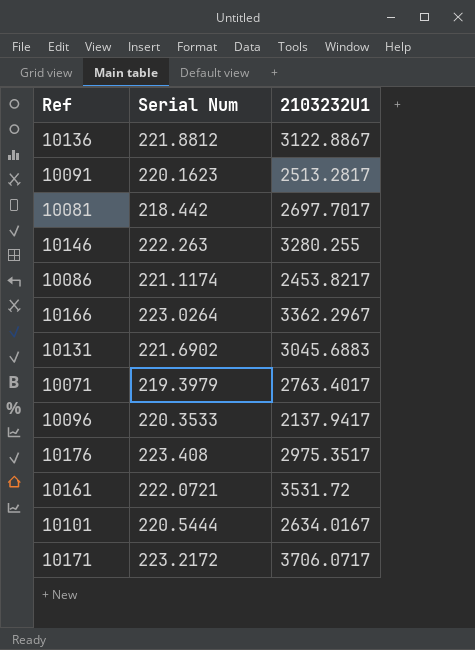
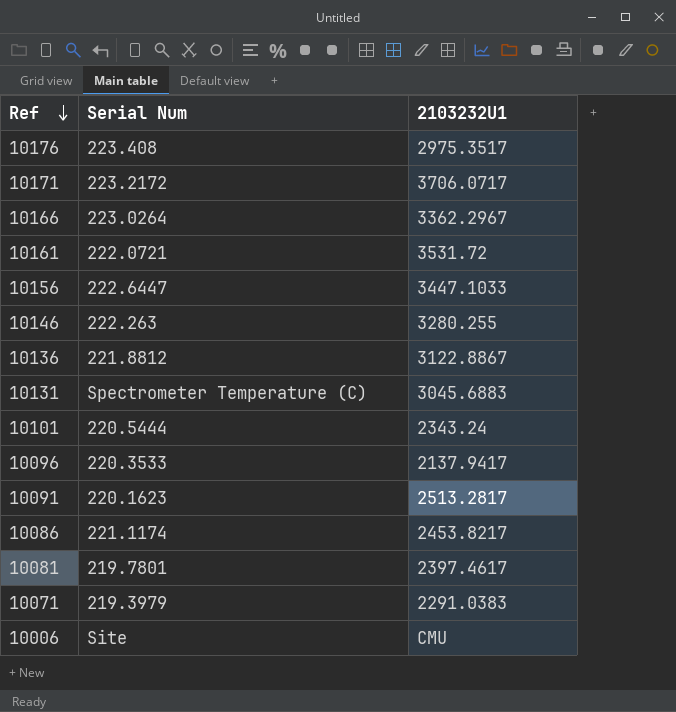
row order: none -> Ref descending
row 10156: none -> 222.6447 | 3447.1033
10131 | Serial Num: 221.6902 -> Spectrometer Temperature (C)
10101 | 2103232U1: 2634.0167 -> 2343.24
10081 | Serial Num: 218.442 -> 219.7801
10081 | 2103232U1: 2697.7017 -> 2397.4617
10071 | 2103232U1: 2763.4017 -> 2291.0383
row 10006: none -> Site | CMU

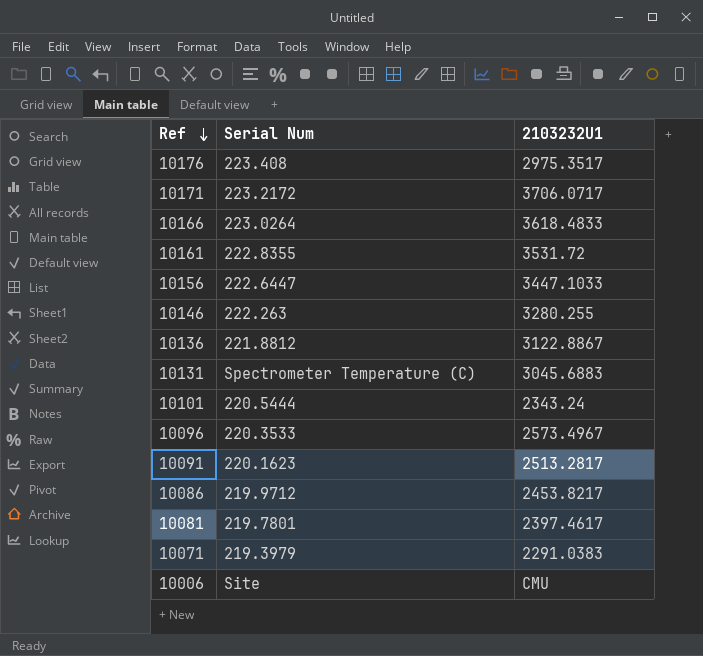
10166 | 2103232U1: 3362.2967 -> 3618.4833
10161 | Serial Num: 222.0721 -> 222.8355
10096 | 2103232U1: 2137.9417 -> 2573.4967
10086 | Serial Num: 221.1174 -> 219.9712

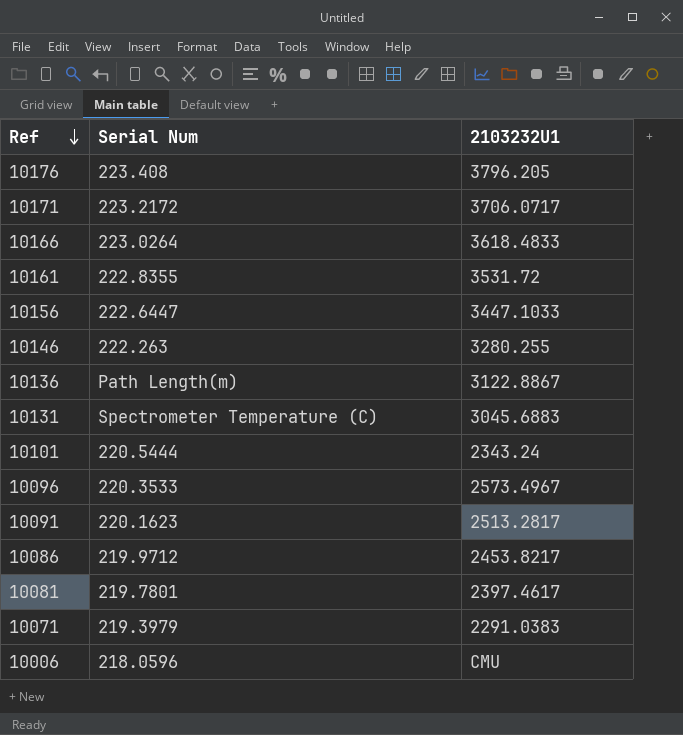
10176 | 2103232U1: 2975.3517 -> 3796.205
10136 | Serial Num: 221.8812 -> Path Length(m)
10006 | Serial Num: Site -> 218.0596

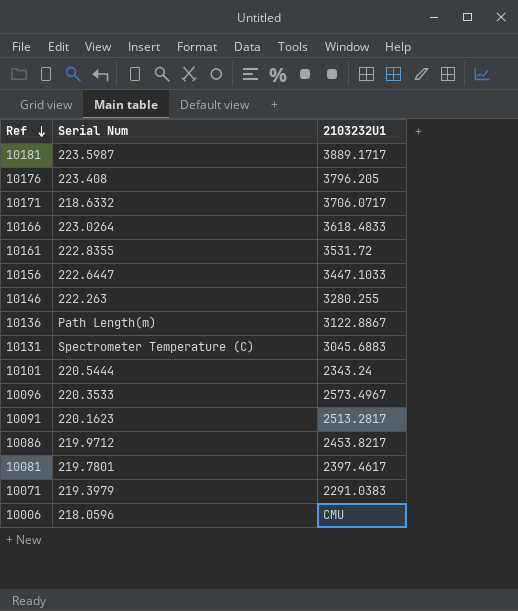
row 10181: none -> 223.5987 | 3889.1717
10171 | Serial Num: 223.2172 -> 218.6332

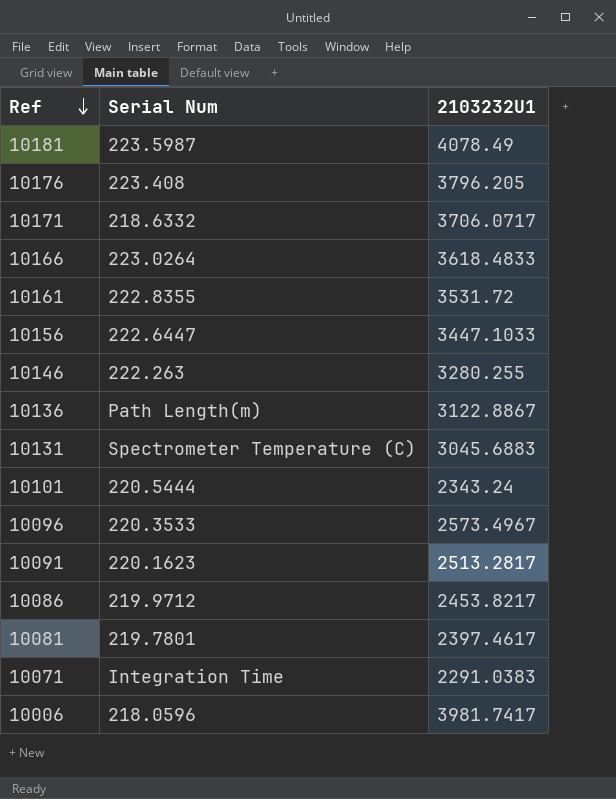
10181 | 2103232U1: 3889.1717 -> 4078.49
10071 | Serial Num: 219.3979 -> Integration Time
10006 | 2103232U1: CMU -> 3981.7417

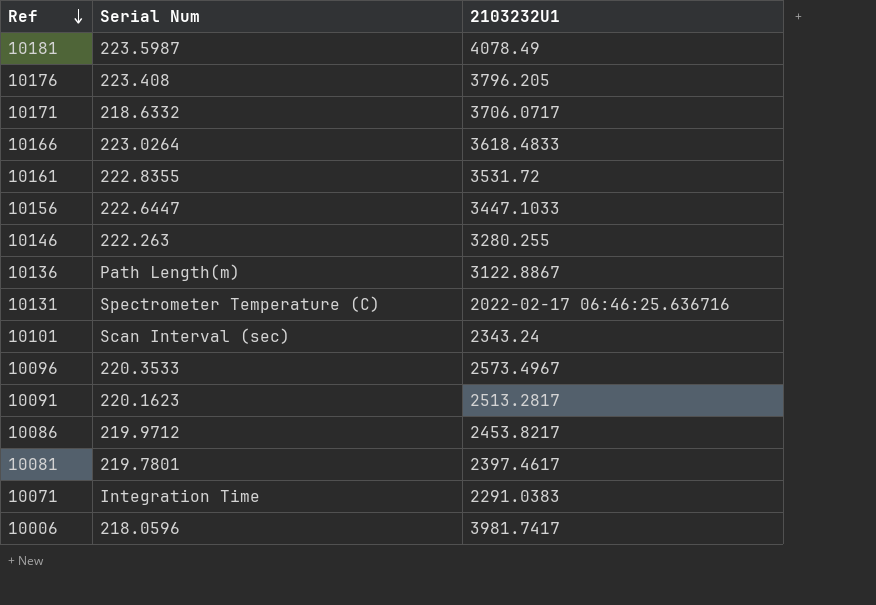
10131 | 2103232U1: 3045.6883 -> 2022-02-17 06:46:25.636716
10101 | Serial Num: 220.5444 -> Scan Interval (sec)

